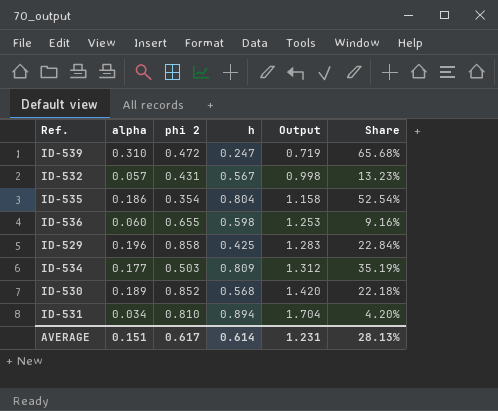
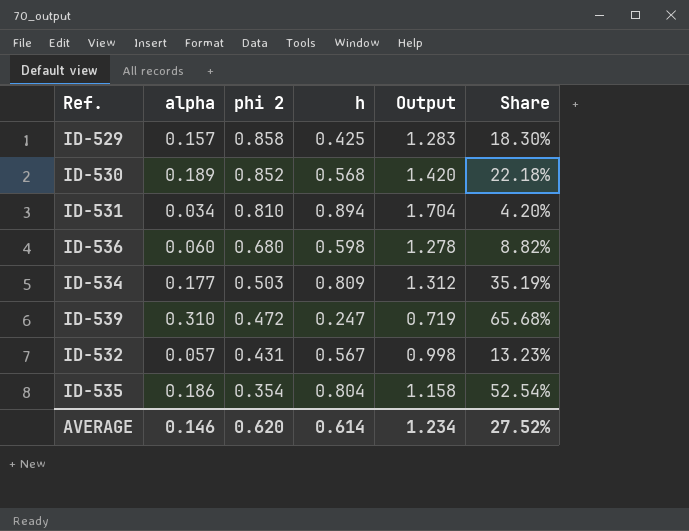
row order: Output ascending -> phi 2 descending
ID-529 | alpha: 0.196 -> 0.157
ID-529 | Share: 22.84% -> 18.30%
ID-536 | phi 2: 0.655 -> 0.680
ID-536 | Output: 1.253 -> 1.278
ID-536 | Share: 9.16% -> 8.82%
AVERAGE | alpha: 0.151 -> 0.146
AVERAGE | phi 2: 0.617 -> 0.620
AVERAGE | Output: 1.231 -> 1.234
AVERAGE | Share: 28.13% -> 27.52%

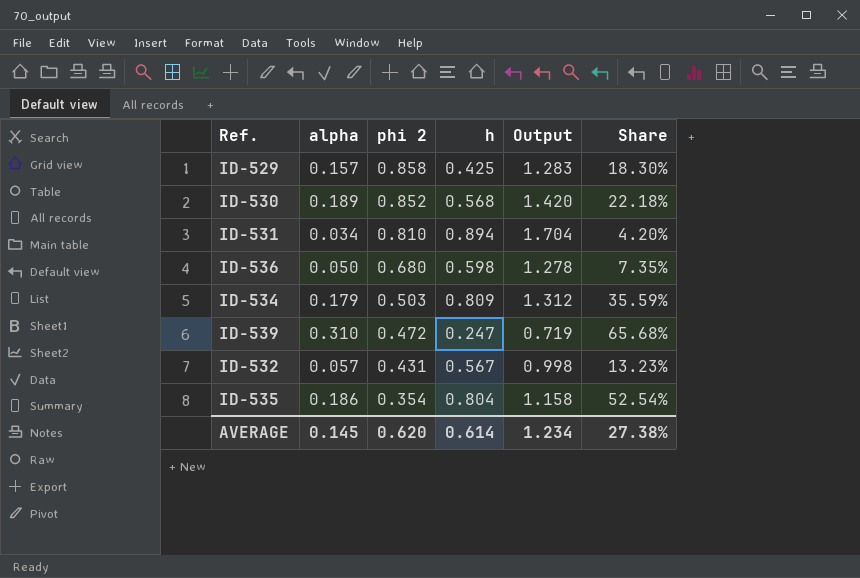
ID-536 | alpha: 0.060 -> 0.050
ID-536 | Share: 8.82% -> 7.35%
ID-534 | alpha: 0.177 -> 0.179
ID-534 | Share: 35.19% -> 35.59%
AVERAGE | alpha: 0.146 -> 0.145
AVERAGE | Share: 27.52% -> 27.38%

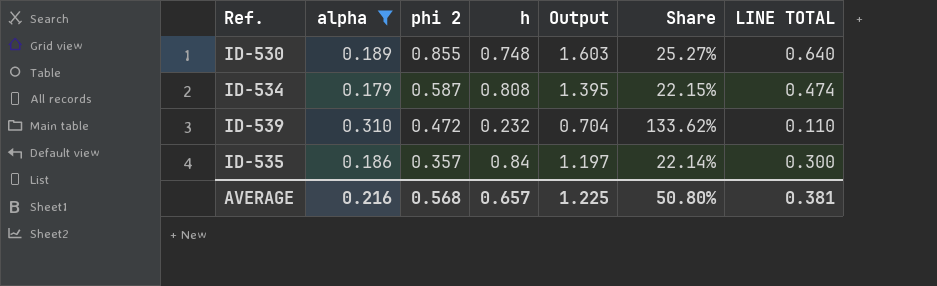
filter: none -> alpha >= 0.179
column Share | formula: [alpha] / [phi 2] -> [alpha] / [h]
column LINE TOTAL | formula: none -> [phi 2] * [h]
ID-530 | phi 2: 0.852 -> 0.855
ID-530 | h: 0.568 -> 0.748
ID-530 | Output: 1.420 -> 1.603
ID-534 | phi 2: 0.503 -> 0.587
ID-534 | h: 0.809 -> 0.808
ID-534 | Output: 1.312 -> 1.395
ID-539 | h: 0.247 -> 0.232
ID-539 | Output: 0.719 -> 0.704
ID-535 | phi 2: 0.354 -> 0.357
ID-535 | h: 0.804 -> 0.84
ID-535 | Output: 1.158 -> 1.197
AVERAGE | alpha: 0.145 -> 0.216
AVERAGE | phi 2: 0.620 -> 0.568
AVERAGE | h: 0.614 -> 0.657
AVERAGE | Output: 1.234 -> 1.225
AVERAGE | Share: 27.38% -> 50.80%

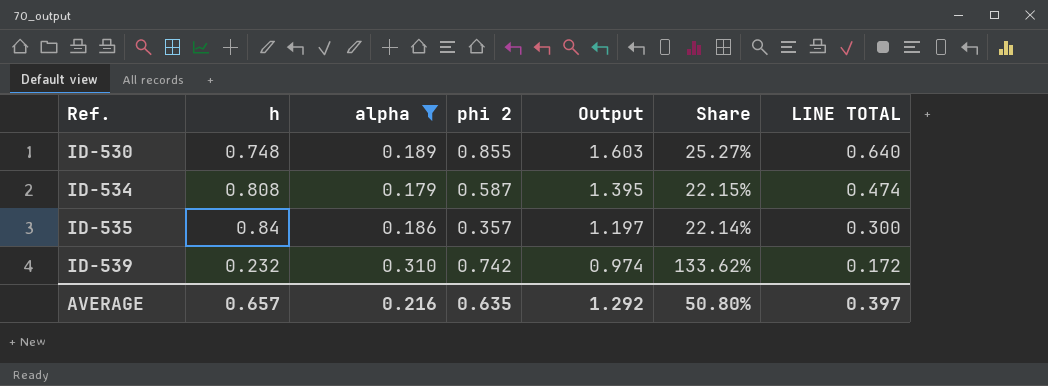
row order: phi 2 descending -> Ref. ascending
column h | position: 4 -> 2
ID-539 | phi 2: 0.472 -> 0.742
ID-539 | Output: 0.704 -> 0.974
ID-539 | LINE TOTAL: 0.110 -> 0.172
AVERAGE | phi 2: 0.568 -> 0.635
AVERAGE | Output: 1.225 -> 1.292
AVERAGE | LINE TOTAL: 0.381 -> 0.397

